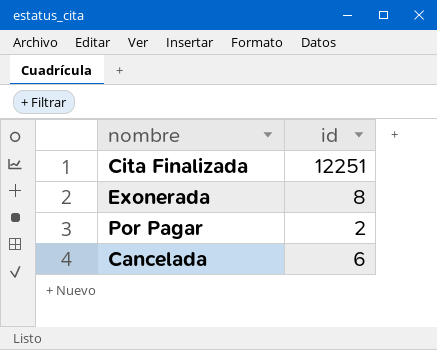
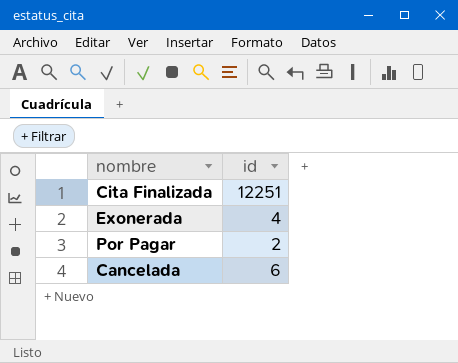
Exonerada | id: 8 -> 4

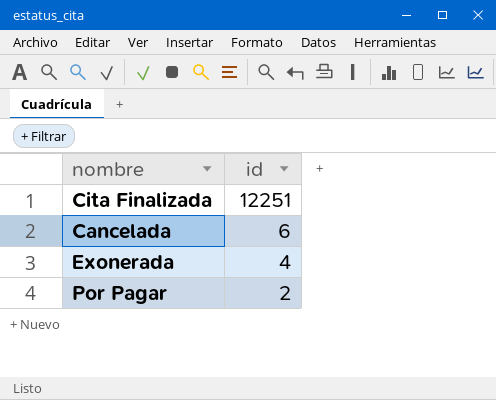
row order: none -> id descending

